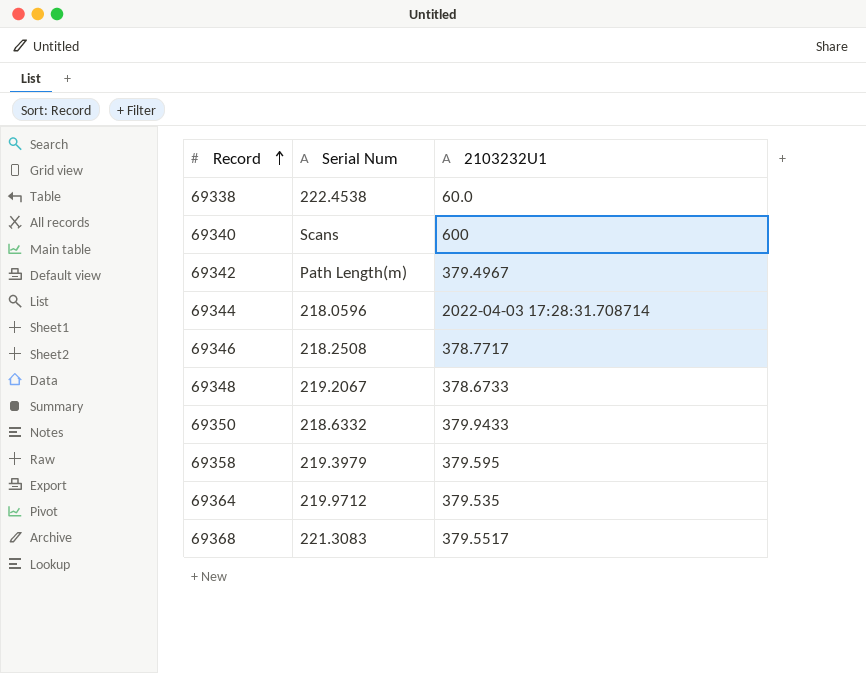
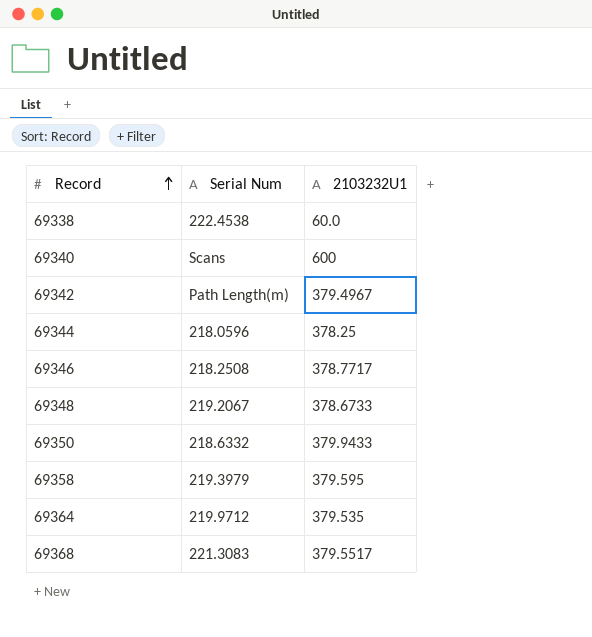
69344 | 2103232U1: 2022-04-03 17:28:31.708714 -> 378.25

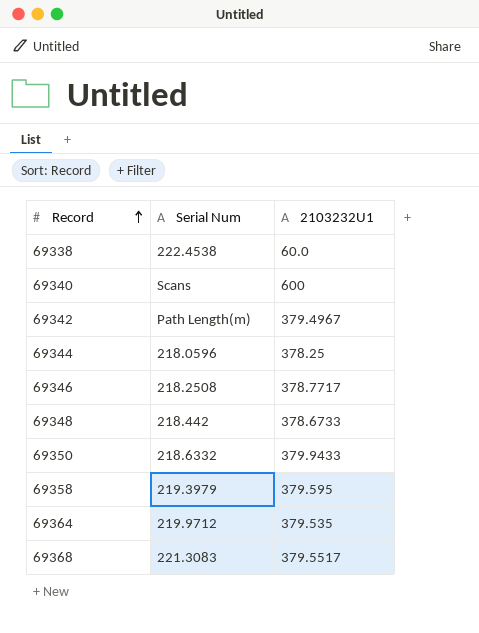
69348 | Serial Num: 219.2067 -> 218.442

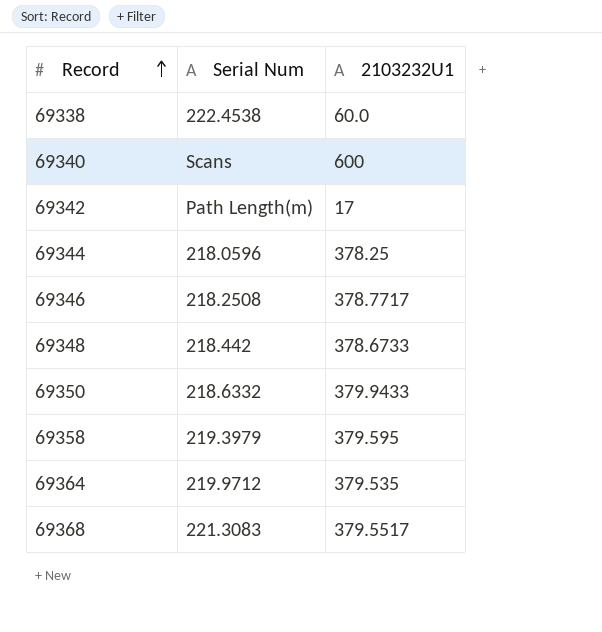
69342 | 2103232U1: 379.4967 -> 17

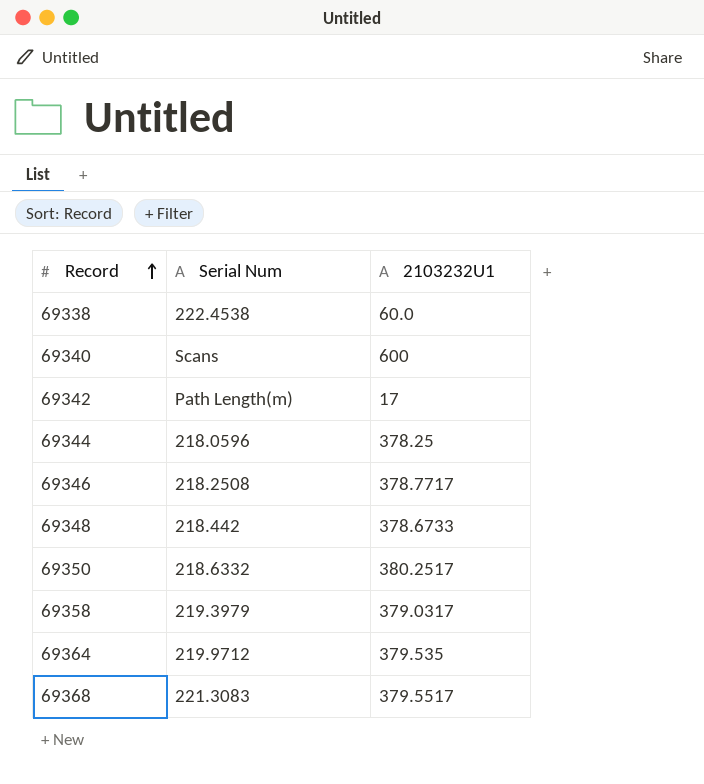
69350 | 2103232U1: 379.9433 -> 380.2517
69358 | 2103232U1: 379.595 -> 379.0317

